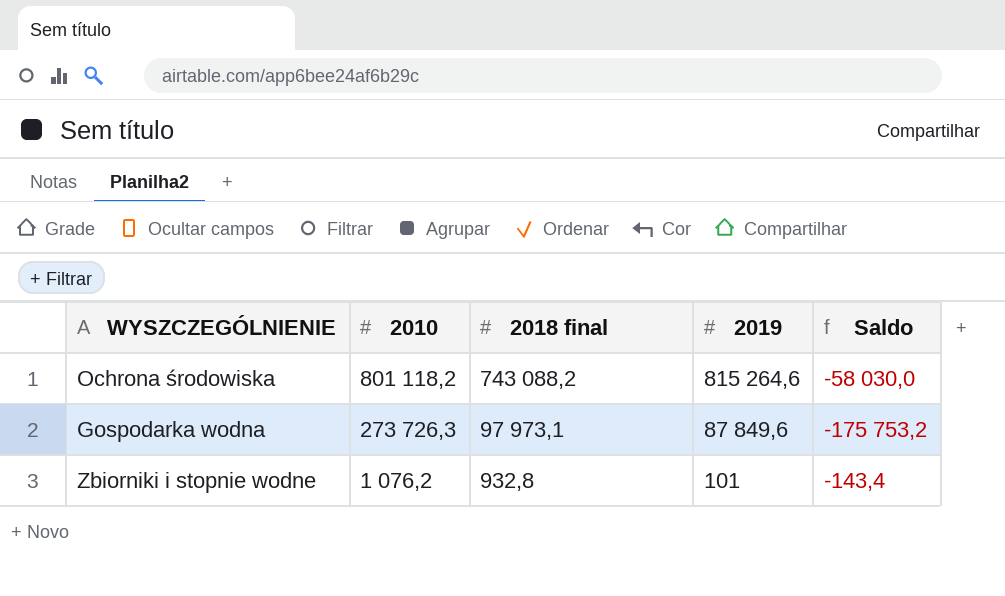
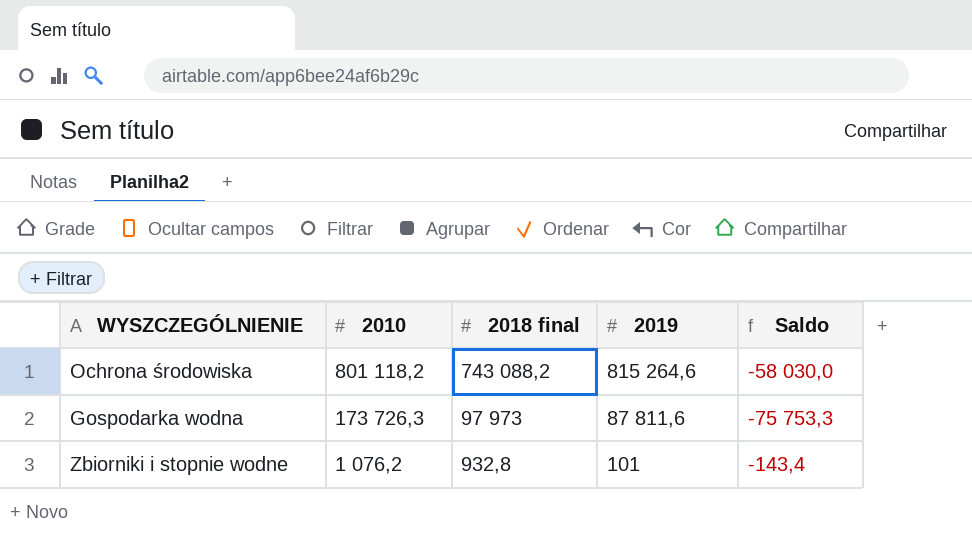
Gospodarka wodna | 2010: 273 726,3 -> 173 726,3
Gospodarka wodna | 2018 final: 97 973,1 -> 97 973
Gospodarka wodna | 2019: 87 849,6 -> 87 811,6
Gospodarka wodna | Saldo: -175 753,2 -> -75 753,3

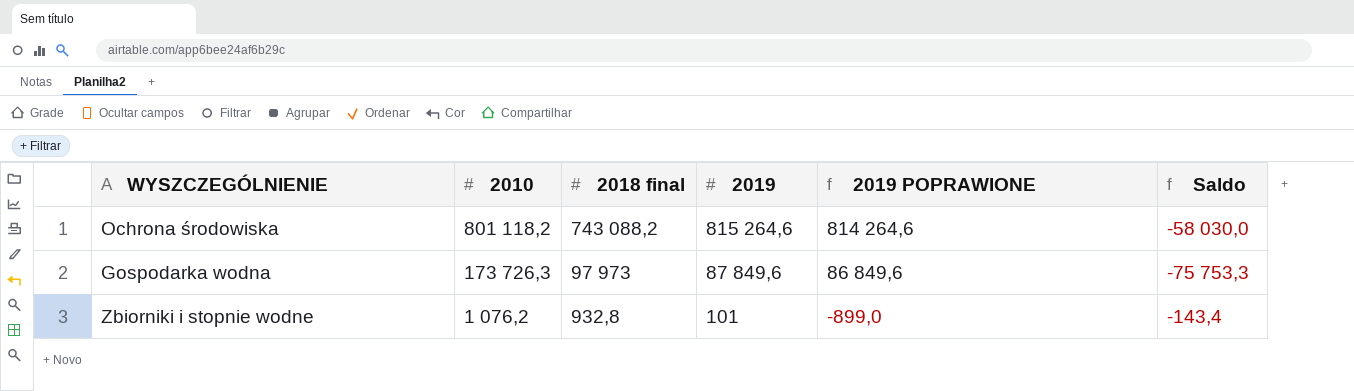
column 2019 POPRAWIONE | formula: none -> [2019] - 1000
Gospodarka wodna | 2019: 87 811,6 -> 87 849,6

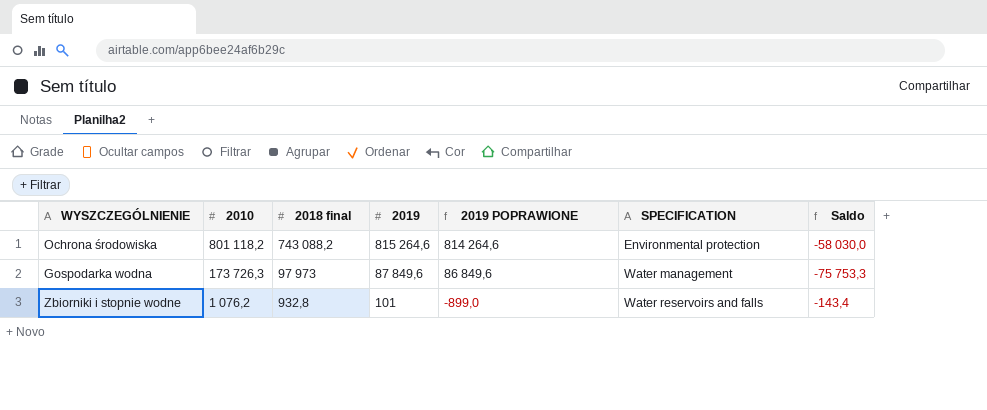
column SPECIFICATION | position: none -> 6

